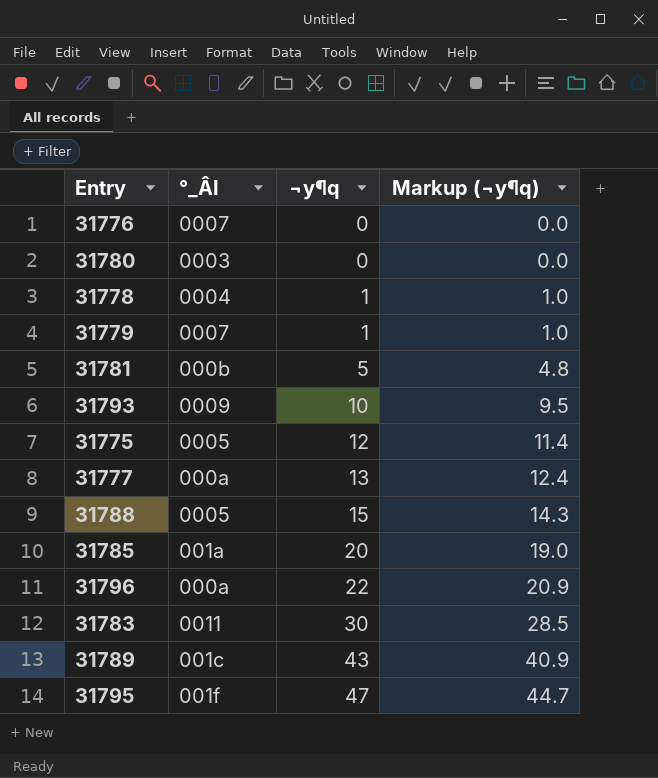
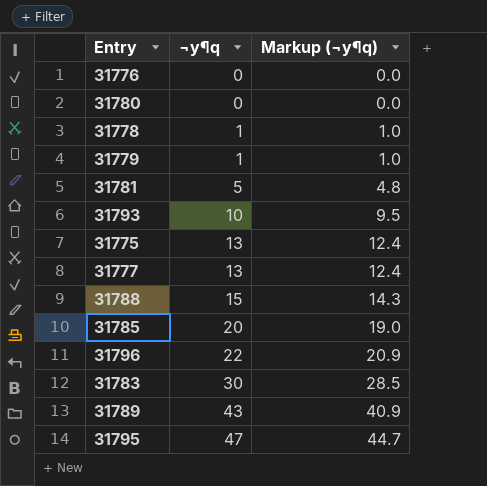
column °_ÂI | position: 2 -> none
31775 | ¬y¶q: 12 -> 13
31775 | Markup (¬y¶q): 11.4 -> 12.4

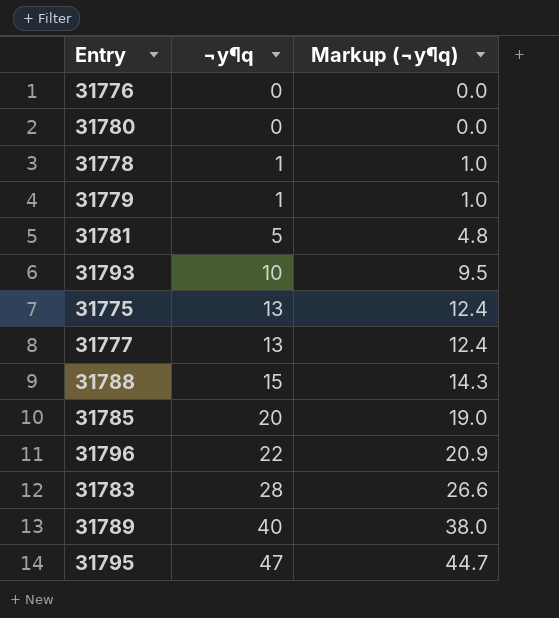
31783 | ¬y¶q: 30 -> 28
31783 | Markup (¬y¶q): 28.5 -> 26.6
31789 | ¬y¶q: 43 -> 40
31789 | Markup (¬y¶q): 40.9 -> 38.0

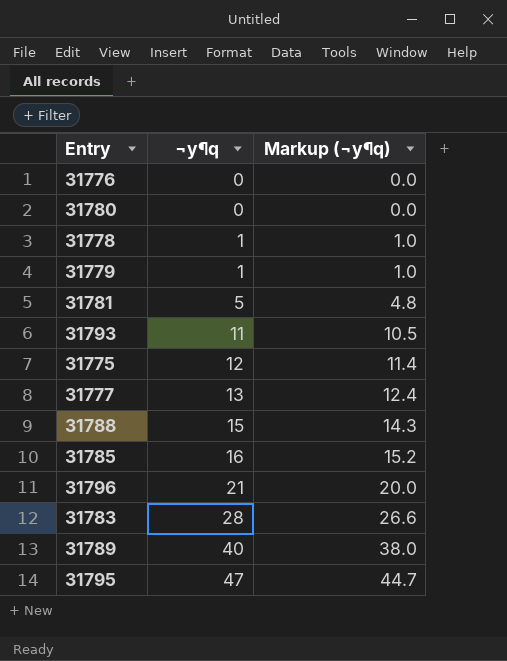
31793 | ¬y¶q: 10 -> 11
31793 | Markup (¬y¶q): 9.5 -> 10.5
31775 | ¬y¶q: 13 -> 12
31775 | Markup (¬y¶q): 12.4 -> 11.4
31785 | ¬y¶q: 20 -> 16
31785 | Markup (¬y¶q): 19.0 -> 15.2
31796 | ¬y¶q: 22 -> 21
31796 | Markup (¬y¶q): 20.9 -> 20.0

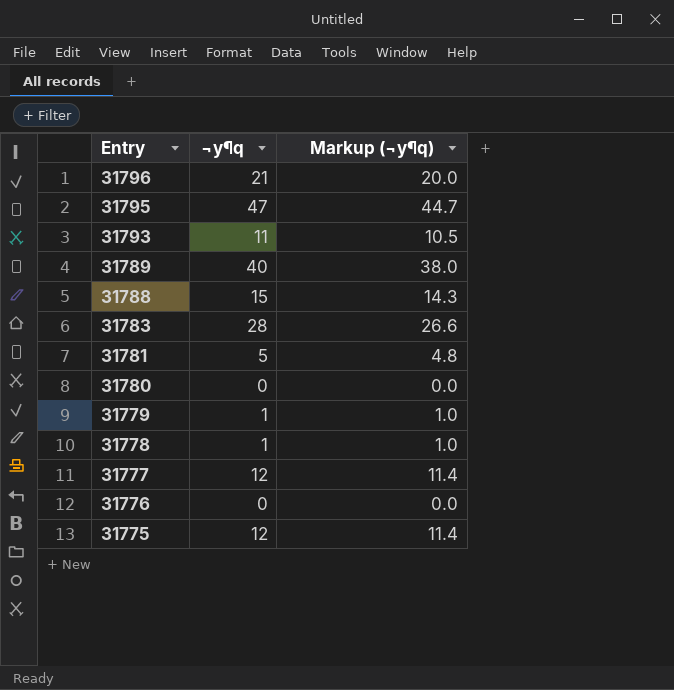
row order: ¬y¶q ascending -> Entry descending
row 31785: 16 | 15.2 -> none
31777 | ¬y¶q: 13 -> 12
31777 | Markup (¬y¶q): 12.4 -> 11.4

